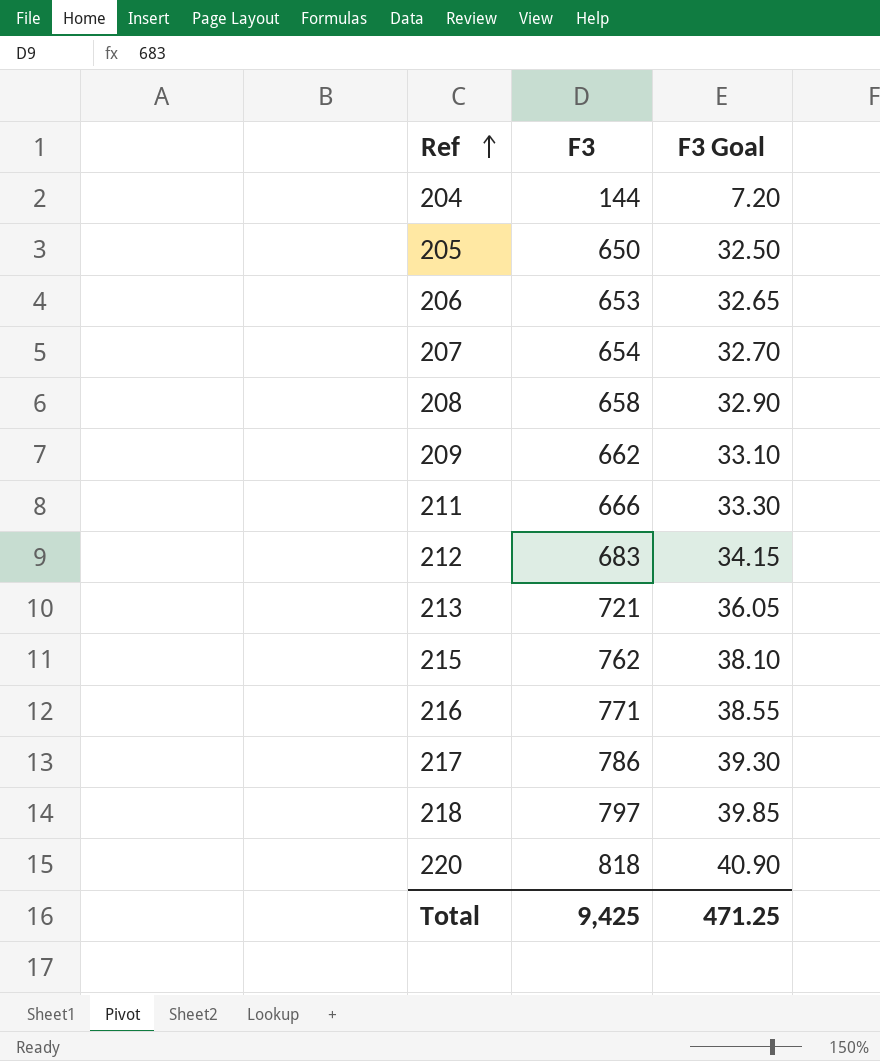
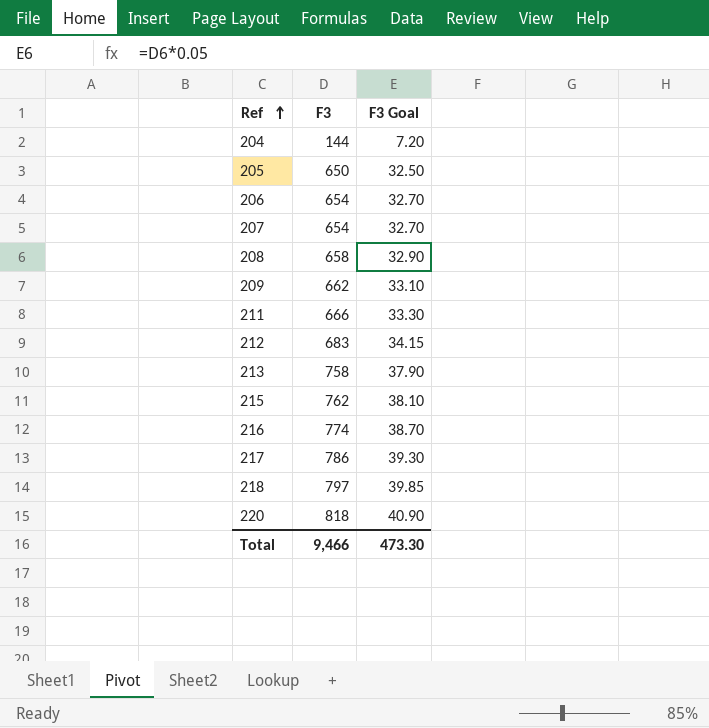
206 | F3: 653 -> 654
206 | F3 Goal: 32.65 -> 32.70
213 | F3: 721 -> 758
213 | F3 Goal: 36.05 -> 37.90
216 | F3: 771 -> 774
216 | F3 Goal: 38.55 -> 38.70
Total | F3: 9,425 -> 9,466
Total | F3 Goal: 471.25 -> 473.30

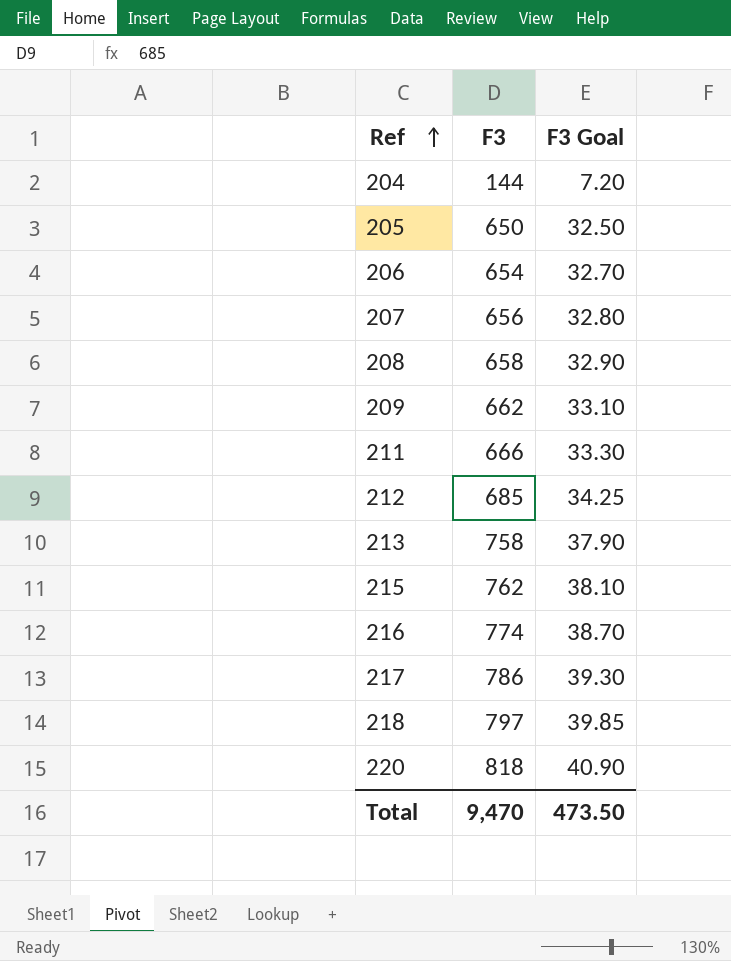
207 | F3: 654 -> 656
207 | F3 Goal: 32.70 -> 32.80
212 | F3: 683 -> 685
212 | F3 Goal: 34.15 -> 34.25
Total | F3: 9,466 -> 9,470
Total | F3 Goal: 473.30 -> 473.50

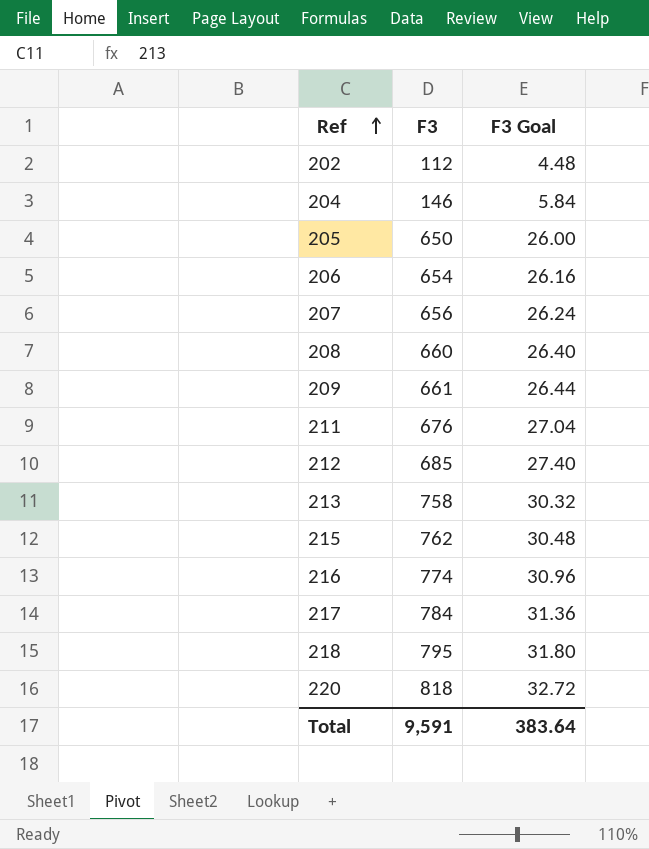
column F3 Goal | formula: [F3] * 0.05 -> [F3] * 0.04
row 202: none -> 112 | 4.48
204 | F3: 144 -> 146
208 | F3: 658 -> 660
209 | F3: 662 -> 661
211 | F3: 666 -> 676
217 | F3: 786 -> 784
218 | F3: 797 -> 795
Total | F3: 9,470 -> 9,591
Total | F3 Goal: 473.50 -> 383.64

